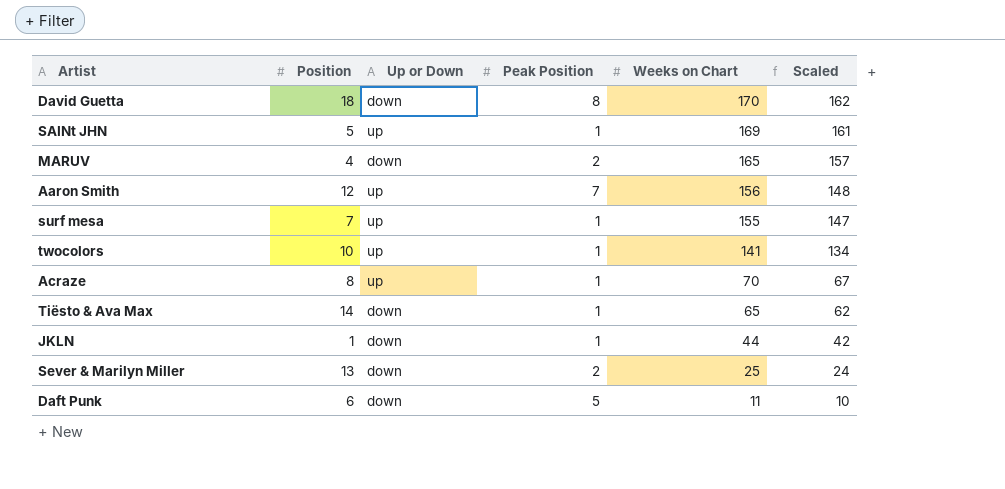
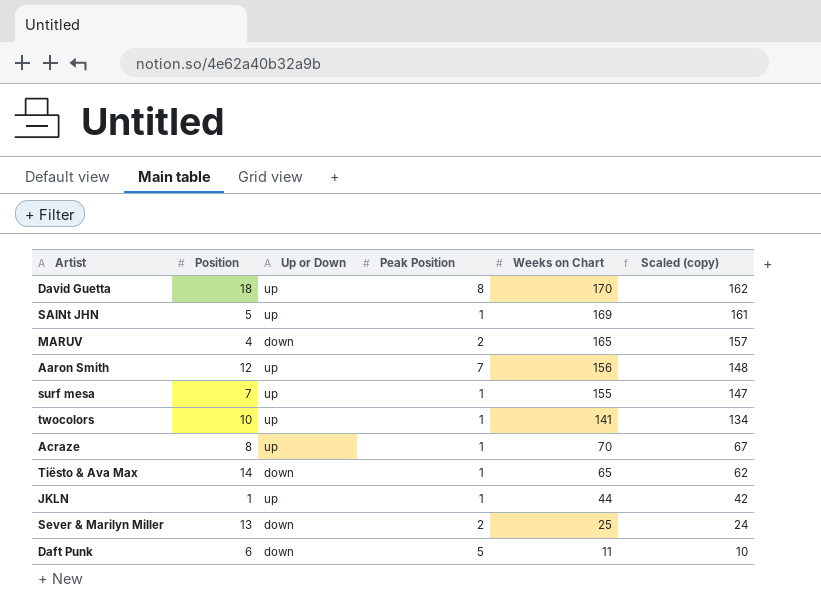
column name: Scaled -> Scaled (copy)
David Guetta | Up or Down: down -> up
JKLN | Up or Down: down -> up

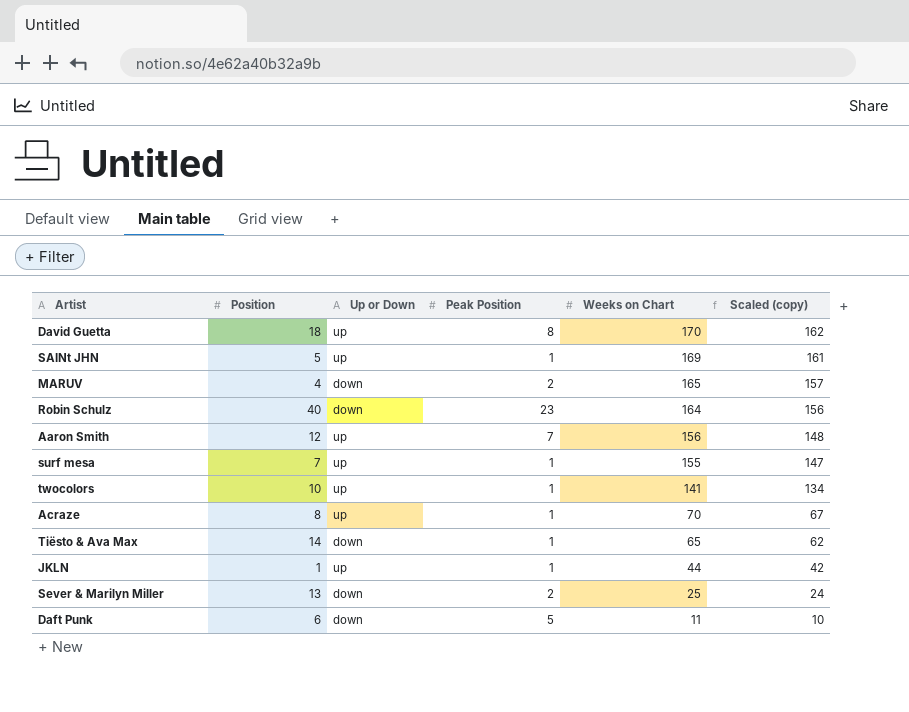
row Robin Schulz: none -> 40 | down | 23 | 164 | 156

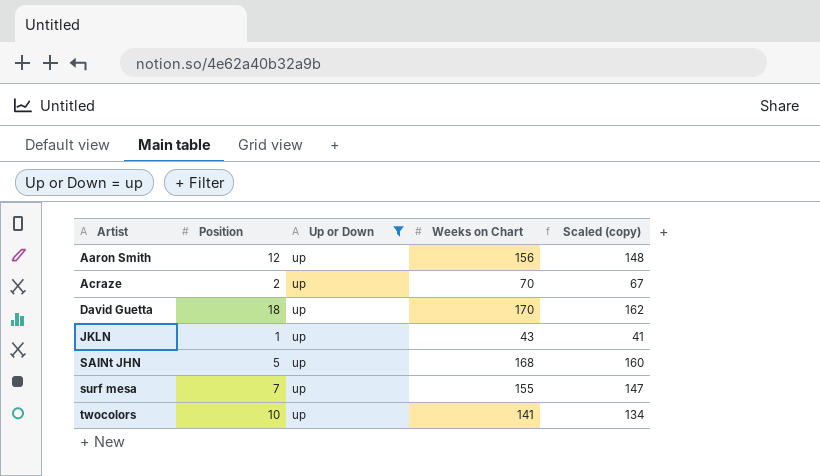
filter: none -> Up or Down = up
row order: Weeks on Chart descending -> Artist ascending
column Peak Position | position: 4 -> none
Acraze | Position: 8 -> 2
JKLN | Weeks on Chart: 44 -> 43
JKLN | Scaled (copy): 42 -> 41
SAINt JHN | Weeks on Chart: 169 -> 168
SAINt JHN | Scaled (copy): 161 -> 160

